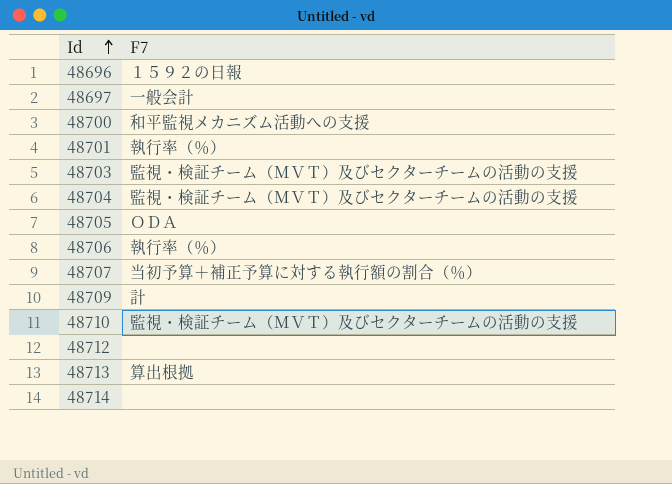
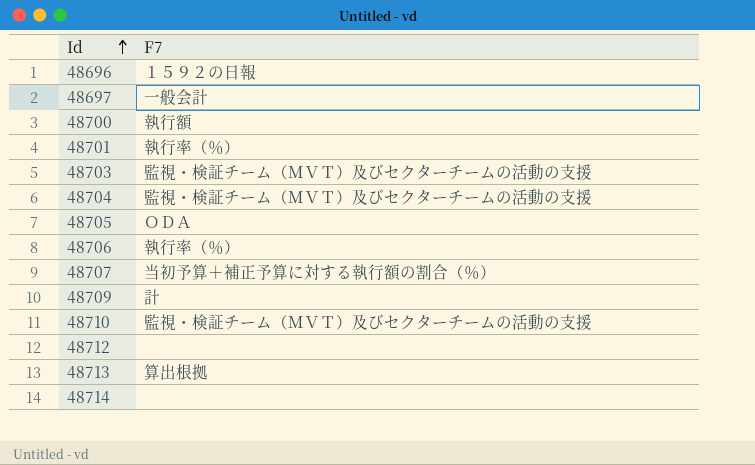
48700 | F7: 和平監視メカニズム活動への支援 -> 執行額

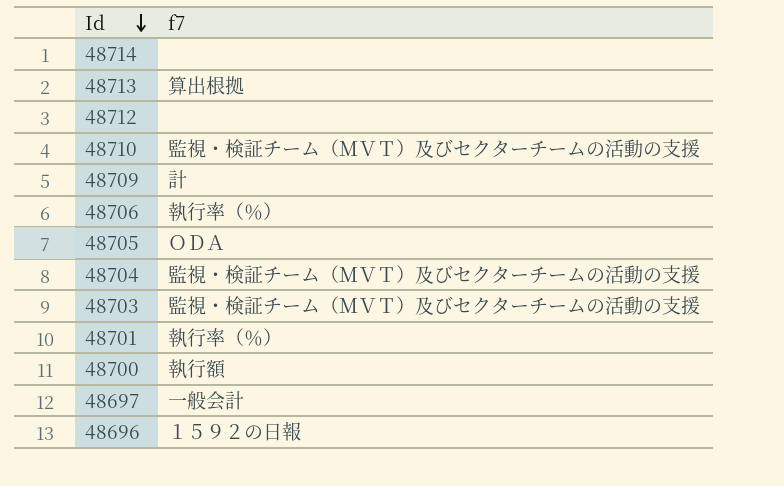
row order: Id ascending -> Id descending
column name: F7 -> f7
row 48707: 当初予算＋補正予算に対する執行額の割合（％） -> none

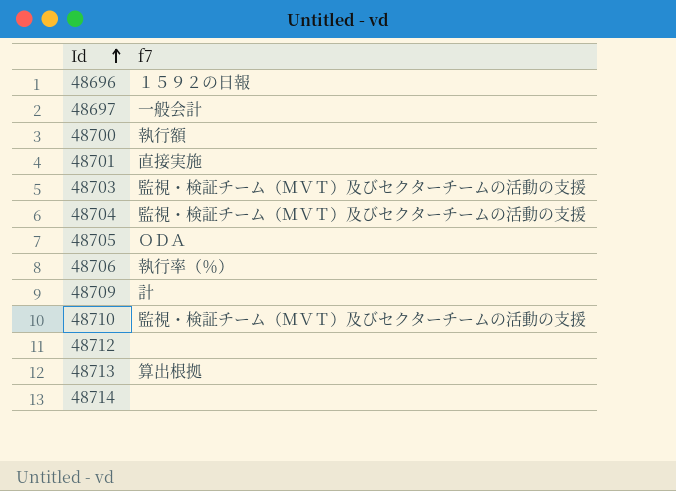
row order: Id descending -> Id ascending
48701 | f7: 執行率（％） -> 直接実施

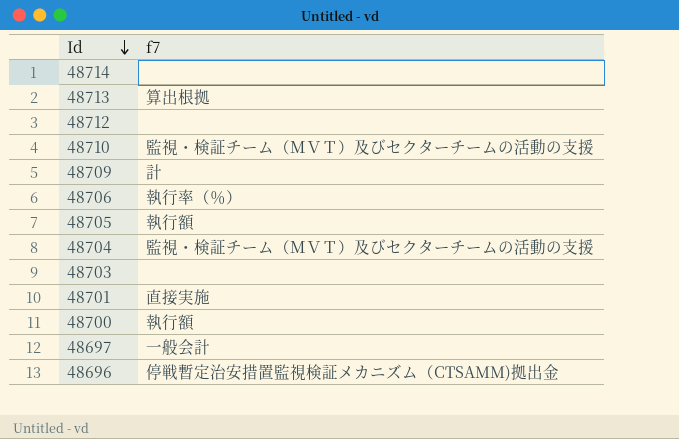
row order: Id ascending -> Id descending
48705 | f7: ＯＤＡ -> 執行額
48703 | f7: 監視・検証チーム（ＭＶＴ）及びセクターチームの活動の支援 -> none
48696 | f7: １５９２の日報 -> 停戦暫定治安措置監視検証メカニズム（CTSAMM)拠出金

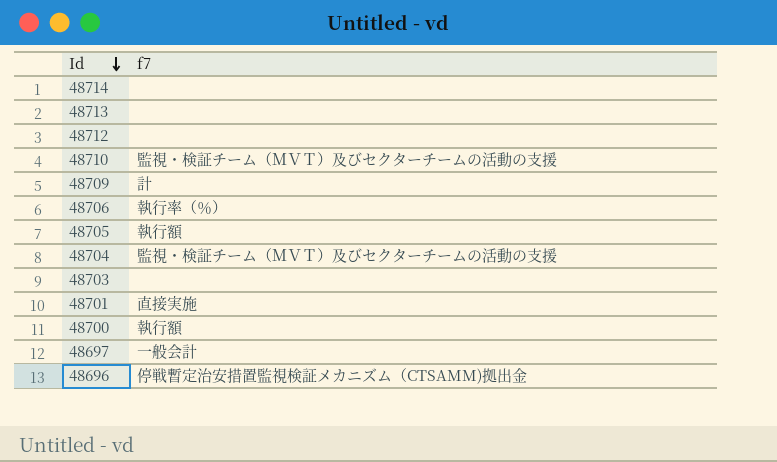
48713 | f7: 算出根拠 -> none

